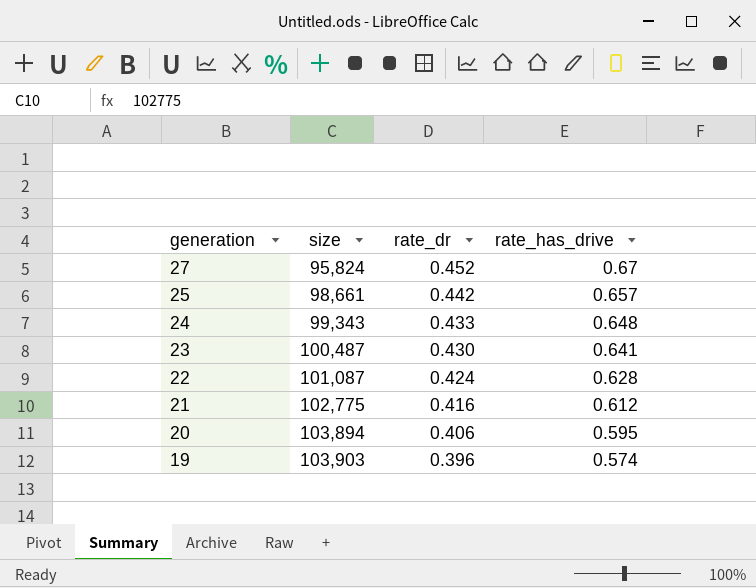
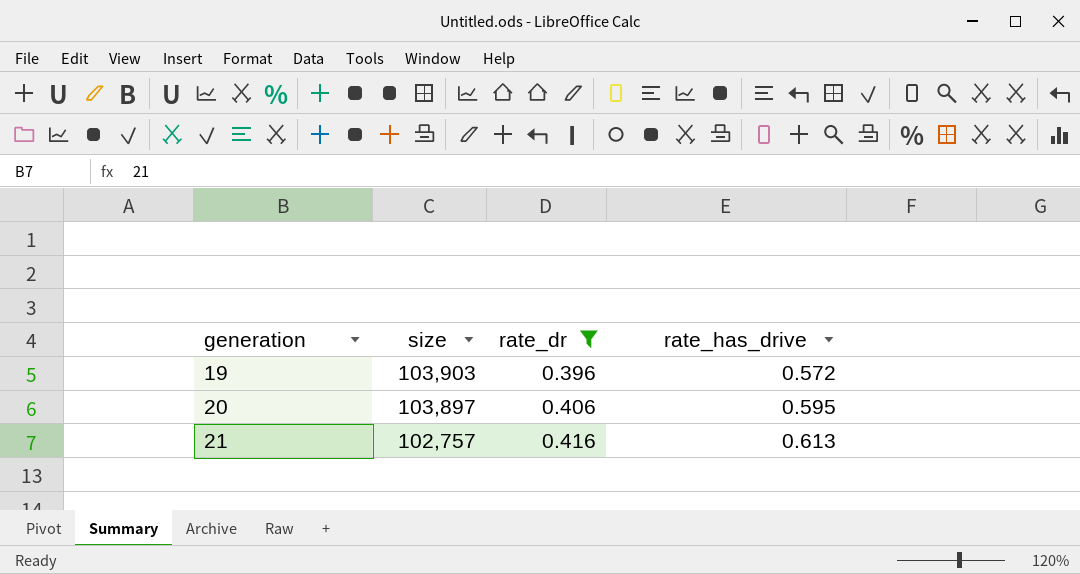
filter: none -> rate_dr <= 0.416
row order: generation descending -> generation ascending
19 | rate_has_drive: 0.574 -> 0.572
20 | size: 103,894 -> 103,897
21 | size: 102,775 -> 102,757
21 | rate_has_drive: 0.612 -> 0.613

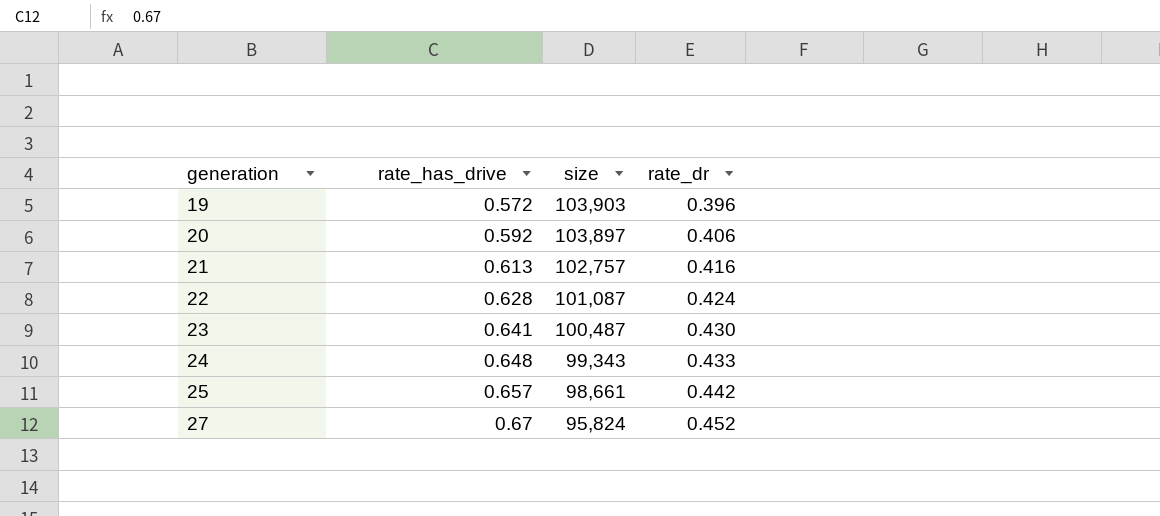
filter: rate_dr <= 0.416 -> none
column rate_has_drive | position: 4 -> 2
20 | rate_has_drive: 0.595 -> 0.592

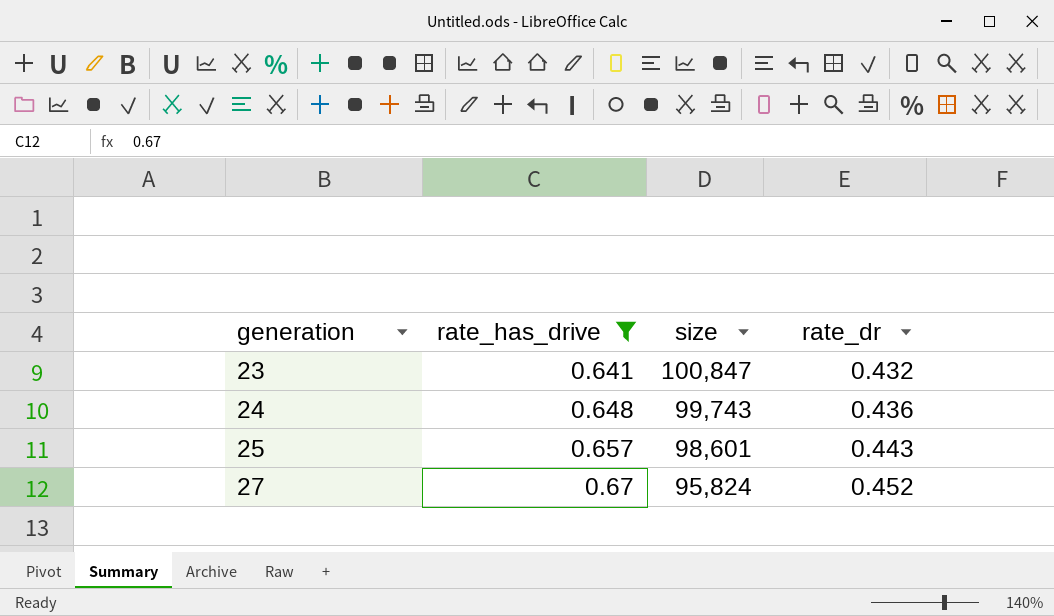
filter: none -> rate_has_drive >= 0.641
23 | size: 100,487 -> 100,847
23 | rate_dr: 0.430 -> 0.432
24 | size: 99,343 -> 99,743
24 | rate_dr: 0.433 -> 0.436
25 | size: 98,661 -> 98,601
25 | rate_dr: 0.442 -> 0.443

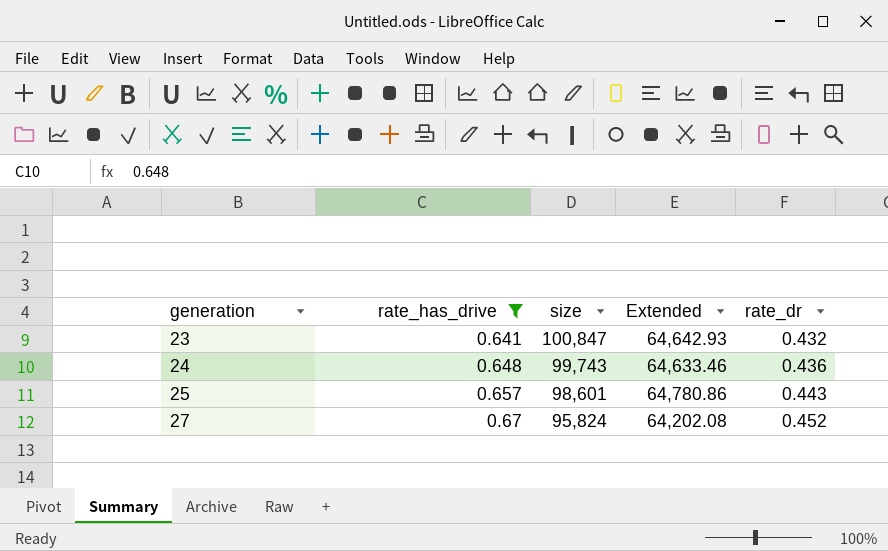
column Extended | formula: none -> [rate_has_drive] * [size]

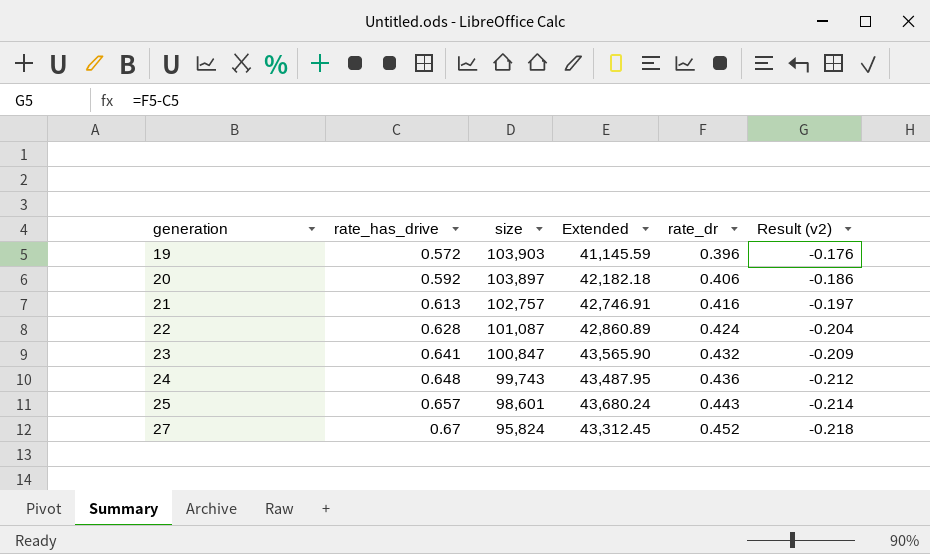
filter: rate_has_drive >= 0.641 -> none
column Extended | formula: [rate_has_drive] * [size] -> [size] * [rate_dr]
column Result (v2) | formula: none -> [rate_dr] - [rate_has_drive]

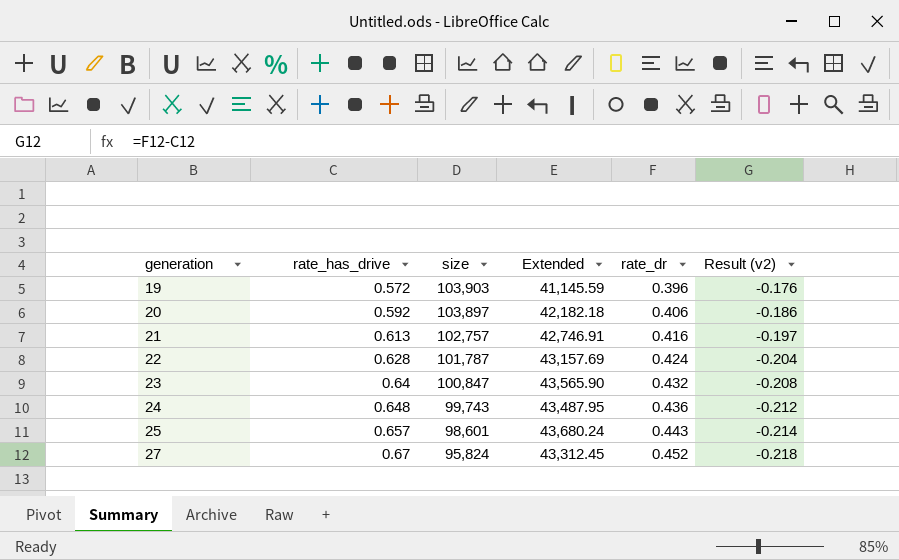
22 | size: 101,087 -> 101,787
22 | Extended: 42,860.89 -> 43,157.69
23 | rate_has_drive: 0.641 -> 0.64
23 | Result (v2): -0.209 -> -0.208

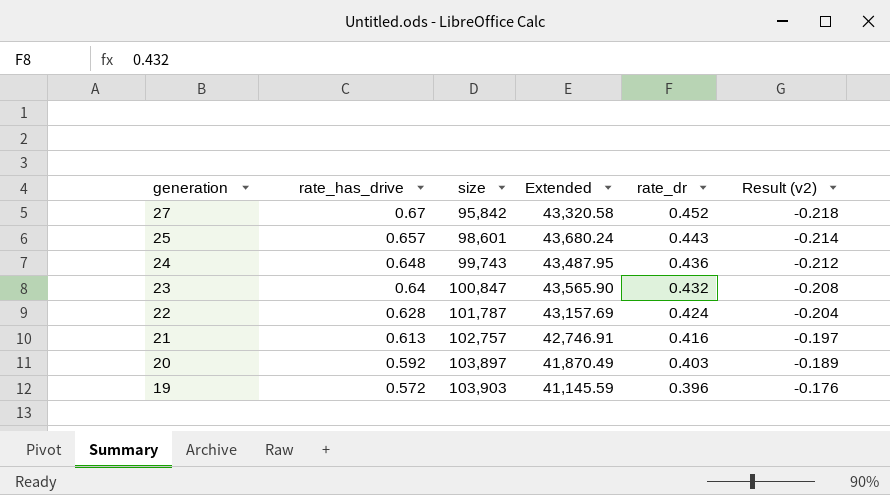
row order: generation ascending -> generation descending
27 | size: 95,824 -> 95,842
27 | Extended: 43,312.45 -> 43,320.58
20 | Extended: 42,182.18 -> 41,870.49
20 | rate_dr: 0.406 -> 0.403
20 | Result (v2): -0.186 -> -0.189

